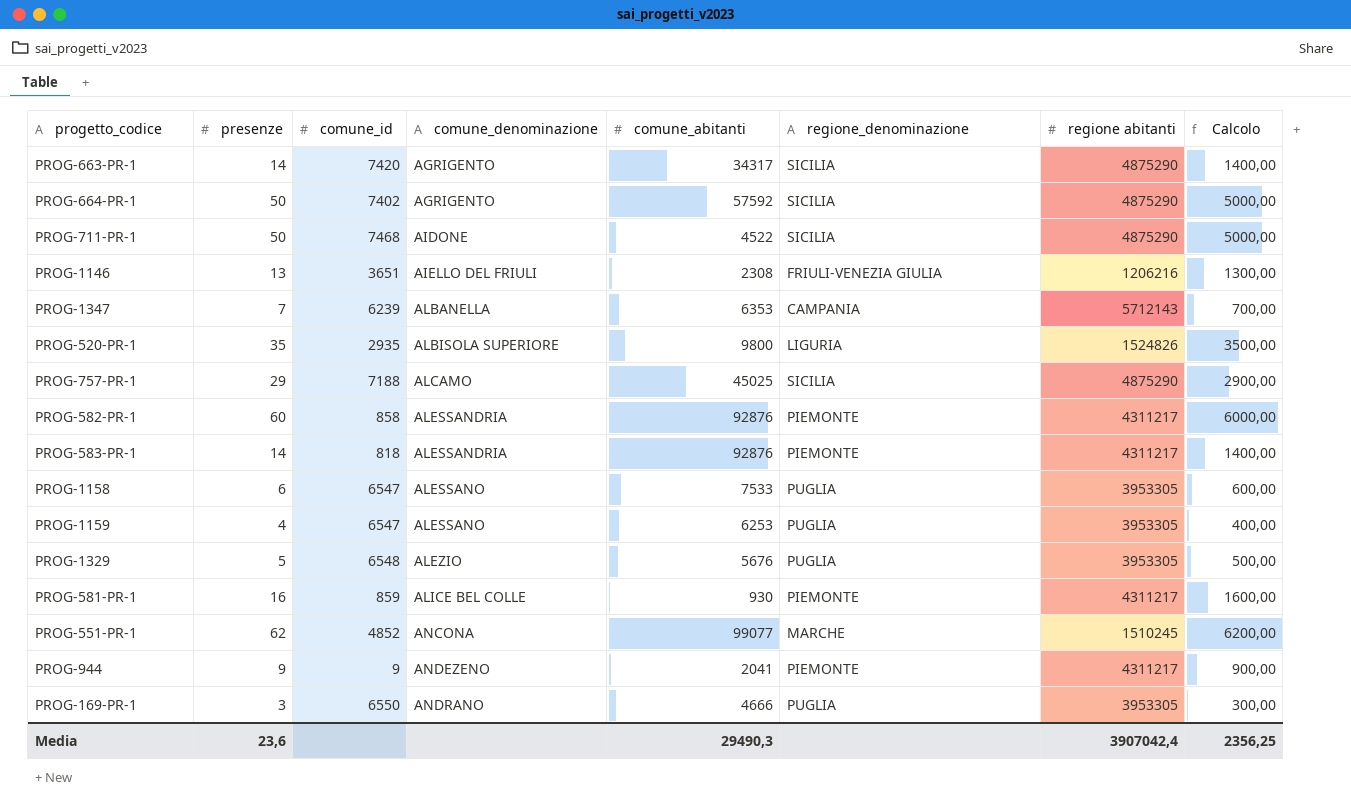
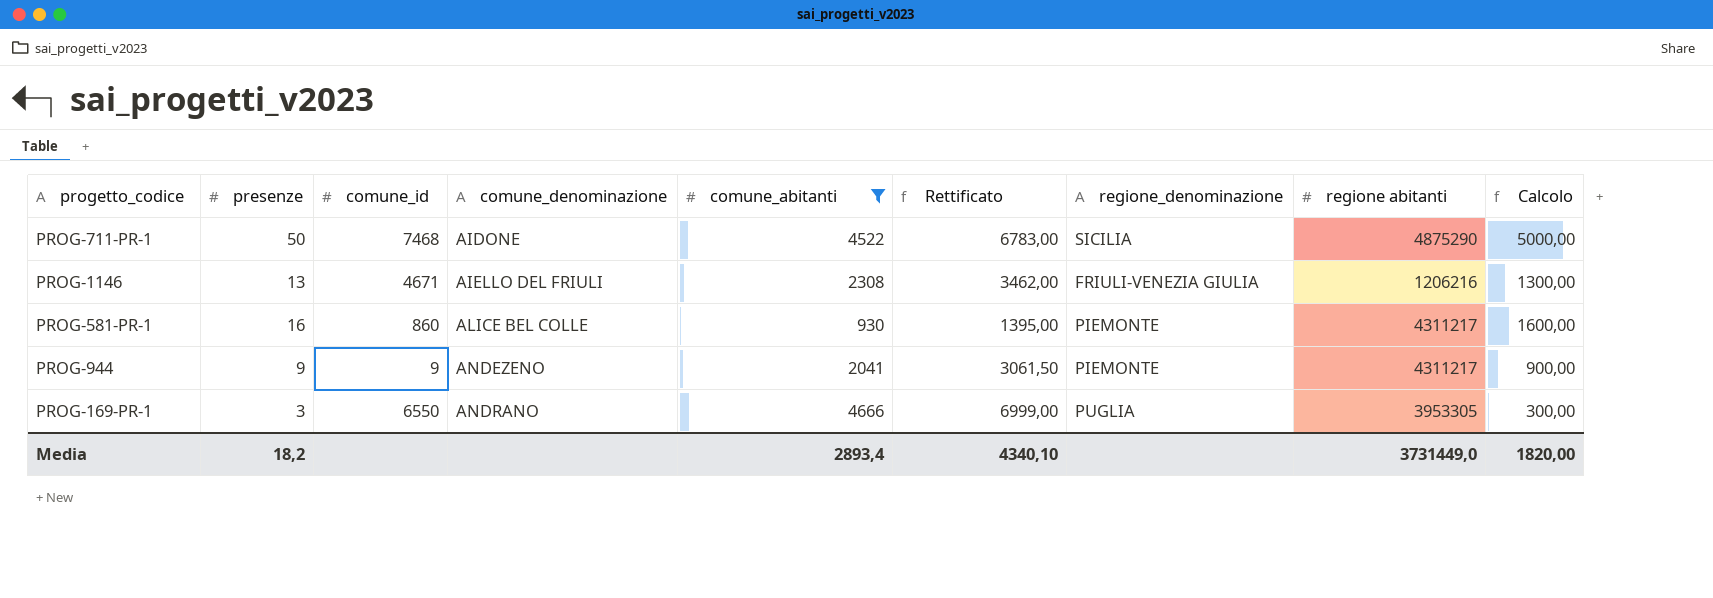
filter: none -> comune_abitanti <= 4666
column Rettificato | formula: none -> [comune_abitanti] * 1,5
PROG-1146 | comune_id: 3651 -> 4671
PROG-581-PR-1 | comune_id: 859 -> 860
Media | presenze: 23,6 -> 18,2
Media | comune_abitanti: 29490,3 -> 2893,4
Media | regione abitanti: 3907042,4 -> 3731449,0
Media | Calcolo: 2356,25 -> 1820,00

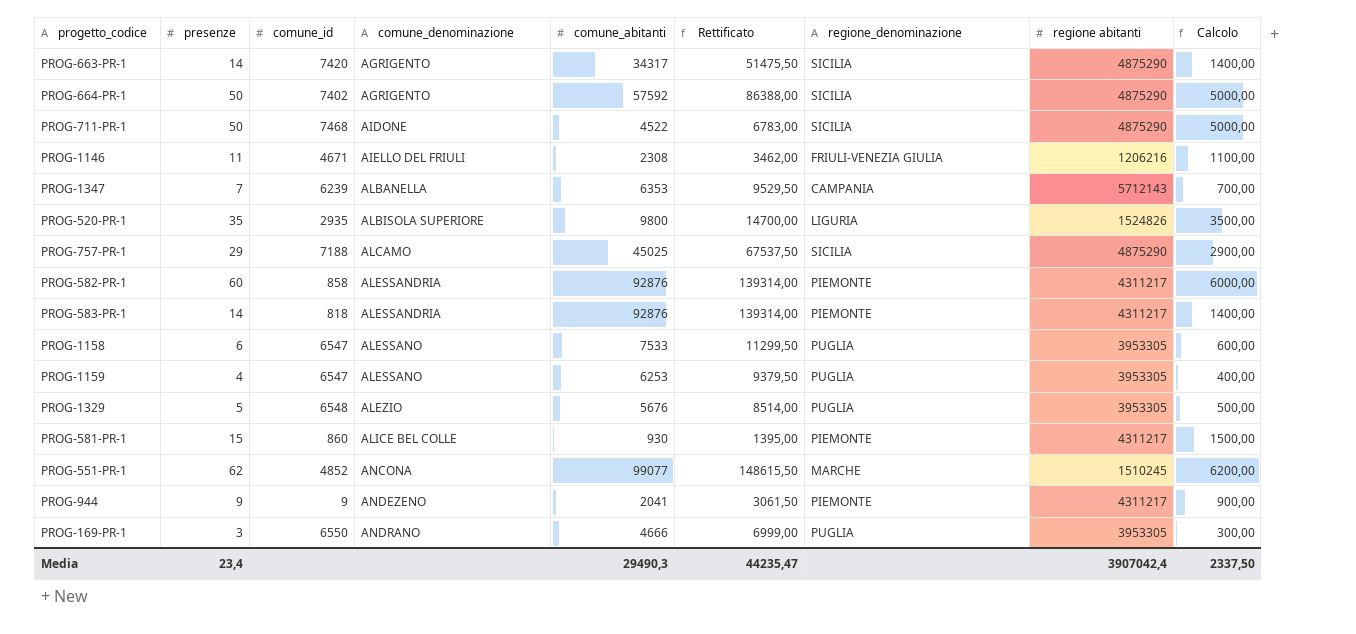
filter: comune_abitanti <= 4666 -> none
PROG-1146 | presenze: 13 -> 11
PROG-1146 | Calcolo: 1300,00 -> 1100,00
PROG-581-PR-1 | presenze: 16 -> 15
PROG-581-PR-1 | Calcolo: 1600,00 -> 1500,00
Media | presenze: 18,2 -> 23,4
Media | comune_abitanti: 2893,4 -> 29490,3
Media | Rettificato: 4340,10 -> 44235,47
Media | regione abitanti: 3731449,0 -> 3907042,4
Media | Calcolo: 1820,00 -> 2337,50

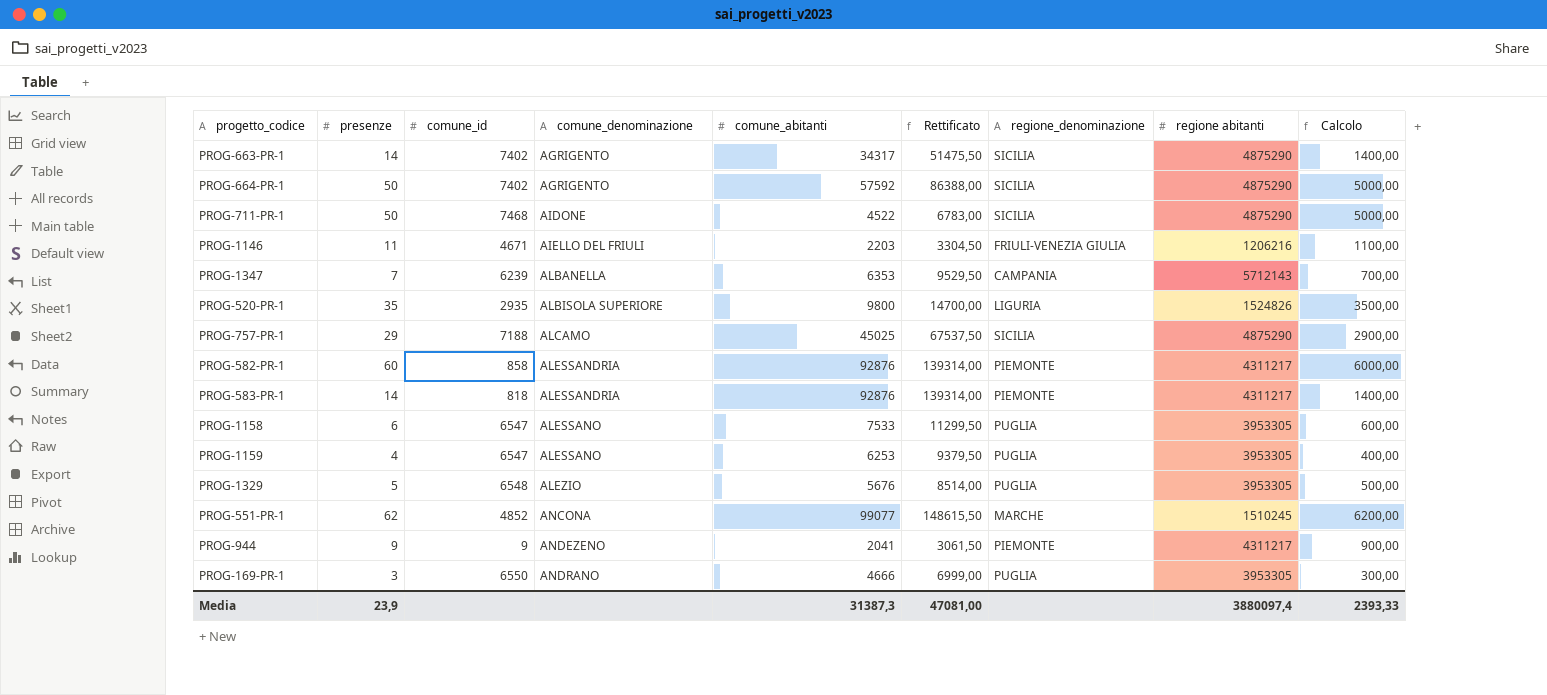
row PROG-581-PR-1: 15 | 860 | ALICE BEL COLLE | 930 | 1395,00 | PIEMONTE | 4311217 | 1500,00 -> none
PROG-663-PR-1 | comune_id: 7420 -> 7402
PROG-1146 | comune_abitanti: 2308 -> 2203
PROG-1146 | Rettificato: 3462,00 -> 3304,50
Media | presenze: 23,4 -> 23,9
Media | comune_abitanti: 29490,3 -> 31387,3
Media | Rettificato: 44235,47 -> 47081,00
Media | regione abitanti: 3907042,4 -> 3880097,4
Media | Calcolo: 2337,50 -> 2393,33

